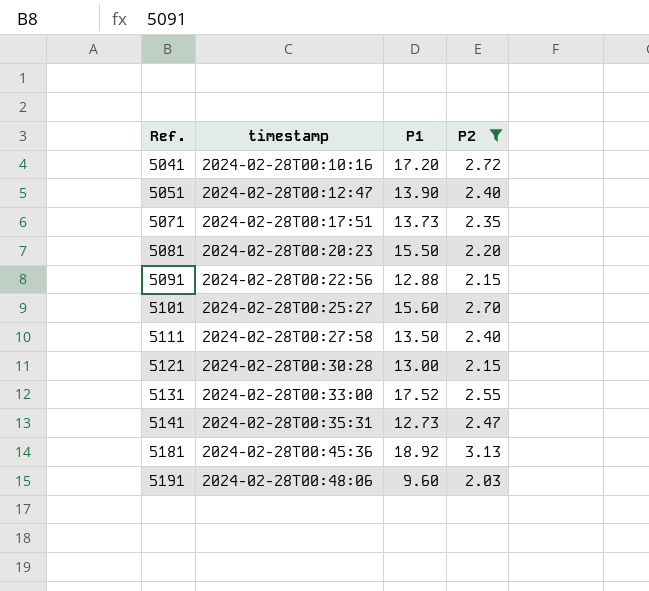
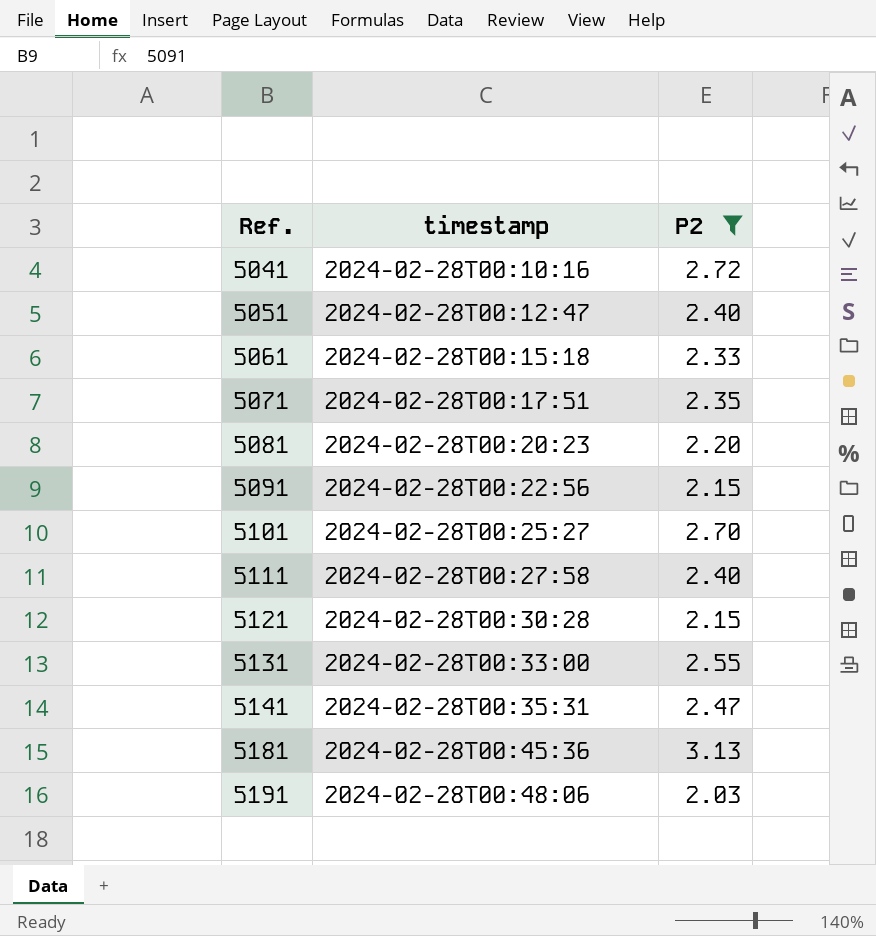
column P1 | position: 3 -> none
row 5061: none -> 2024-02-28T00:15:18 | 2.33

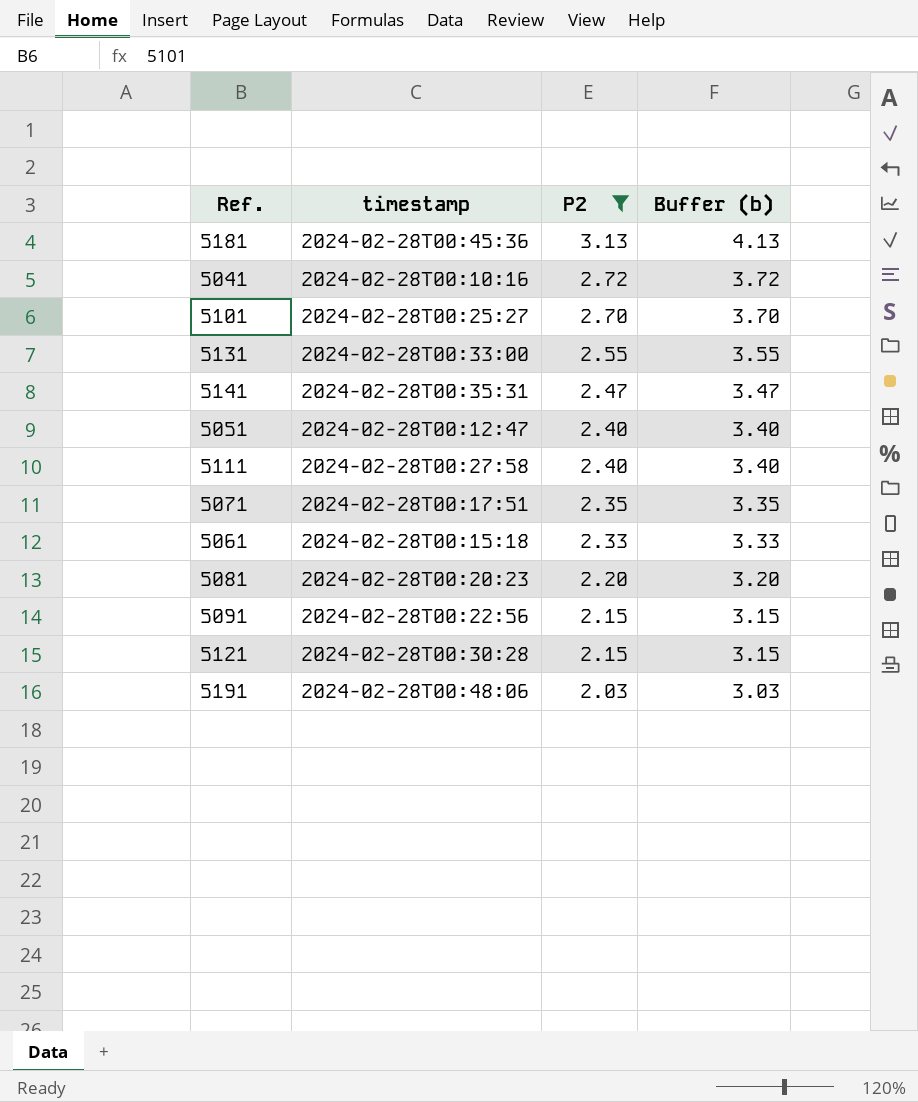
row order: Ref. ascending -> P2 descending
column Buffer (b) | formula: none -> [P2] + 1

